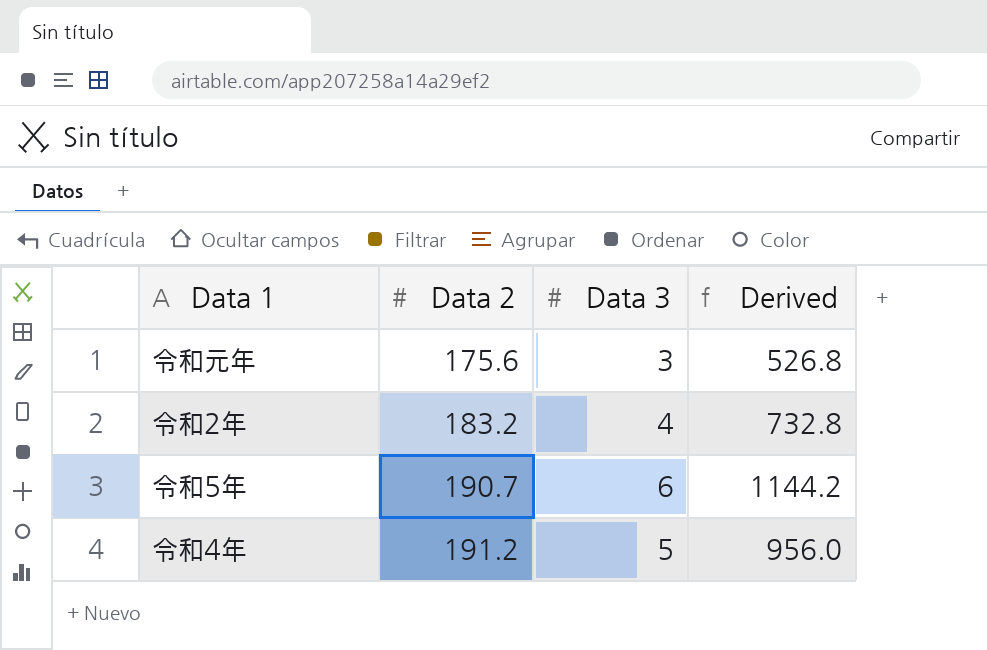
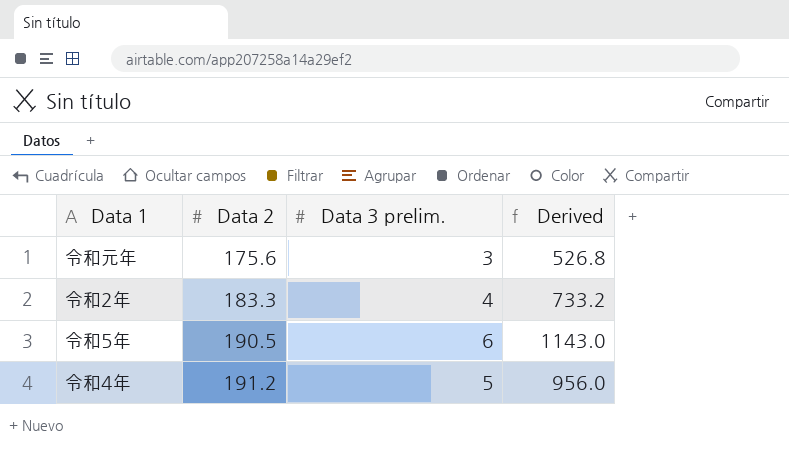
column name: Data 3 -> Data 3 prelim.
令和2年 | Data 2: 183.2 -> 183.3
令和2年 | Derived: 732.8 -> 733.2
令和5年 | Data 2: 190.7 -> 190.5
令和5年 | Derived: 1144.2 -> 1143.0

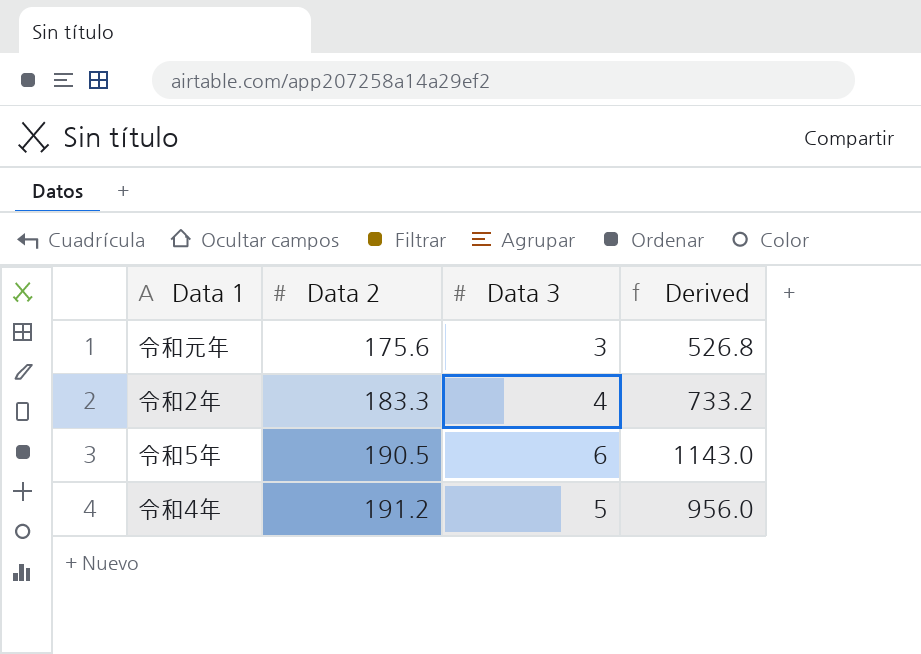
column name: Data 3 prelim. -> Data 3

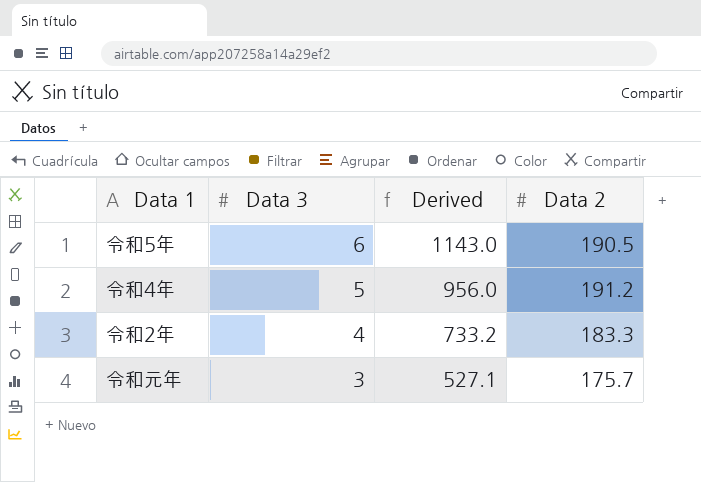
row order: Data 2 ascending -> Data 3 descending
column Data 2 | position: 2 -> 4
令和元年 | Derived: 526.8 -> 527.1
令和元年 | Data 2: 175.6 -> 175.7

